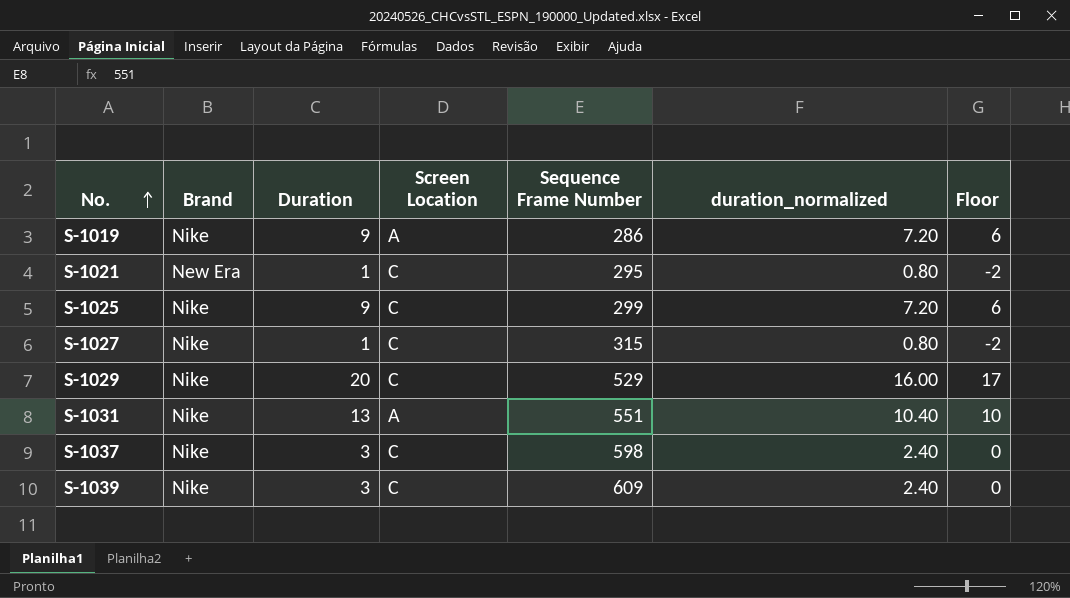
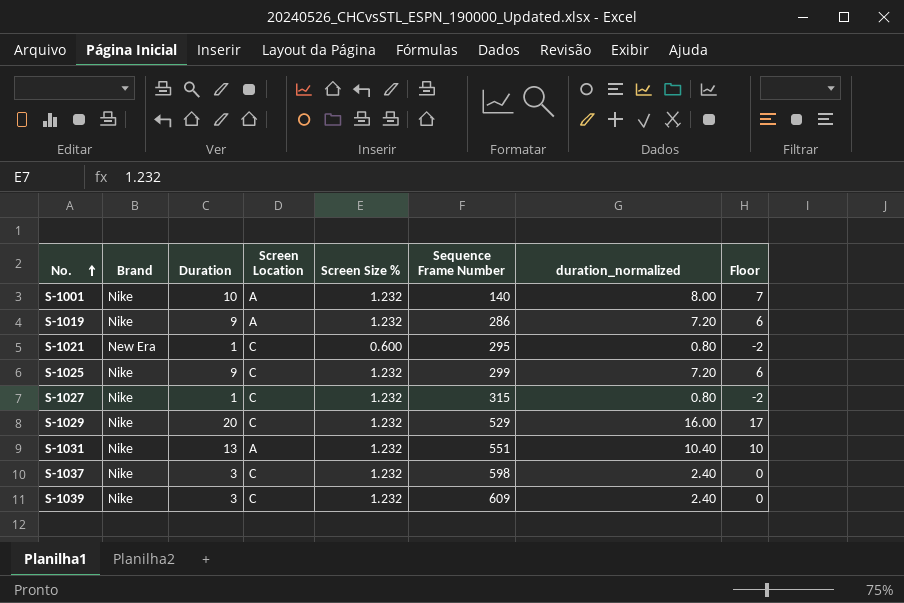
column Screen Size % | position: none -> 5
row S-1001: none -> Nike | 10 | A | 1.232 | 140 | 8.00 | 7

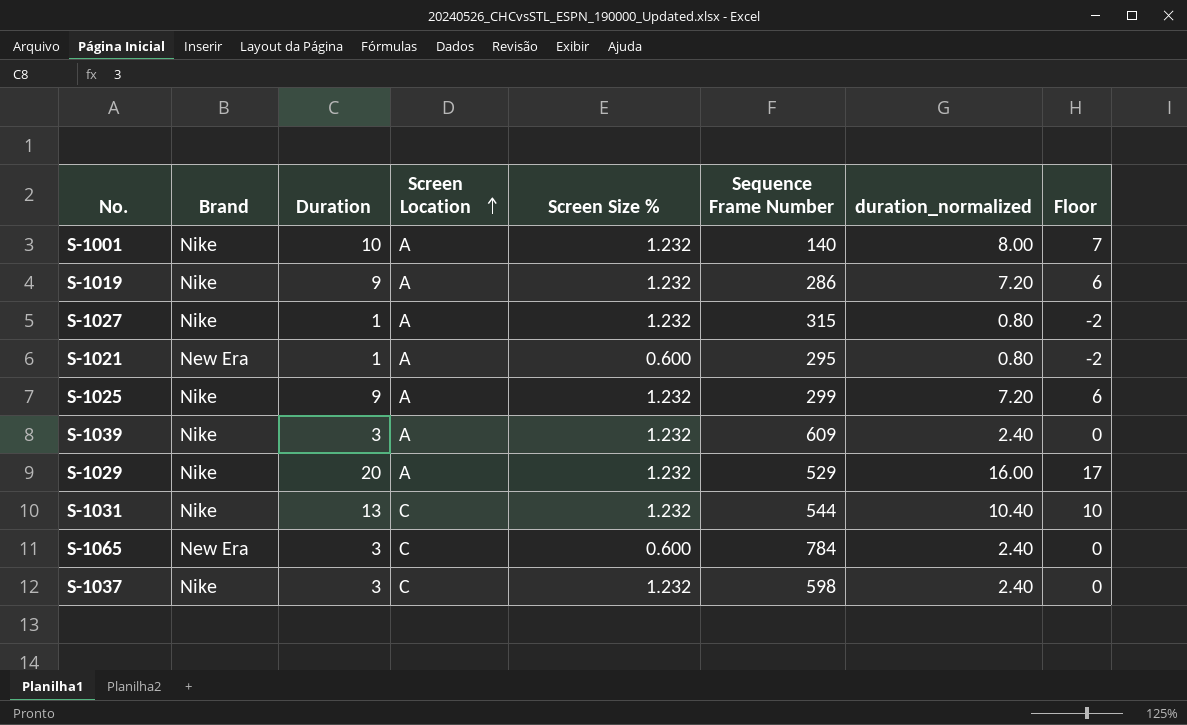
row order: No. ascending -> Screen Location ascending
S-1027 | Screen Location: C -> A
S-1021 | Screen Location: C -> A
S-1025 | Screen Location: C -> A
S-1039 | Screen Location: C -> A
S-1029 | Screen Location: C -> A
S-1031 | Screen Location: A -> C
S-1031 | Sequence Frame Number: 551 -> 544
row S-1065: none -> New Era | 3 | C | 0.600 | 784 | 2.40 | 0

